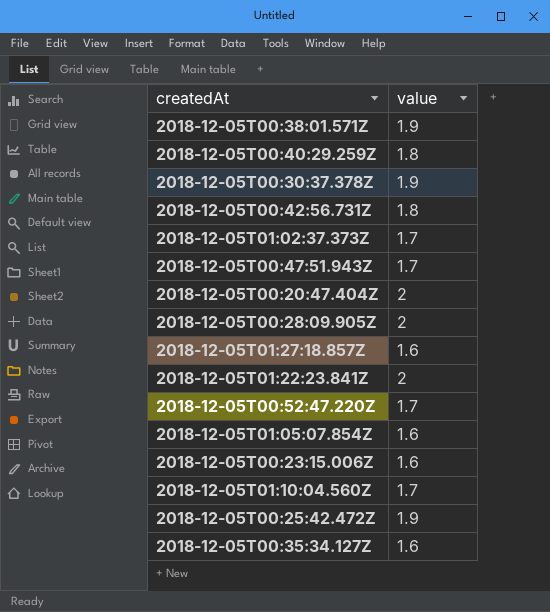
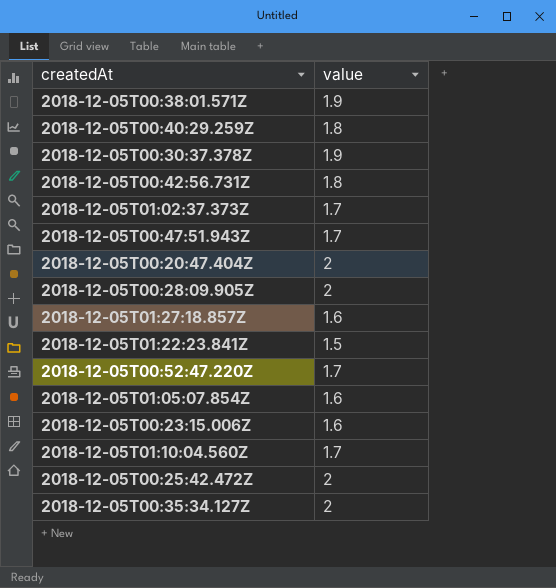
2018-12-05T01:22:23.841Z | value: 2 -> 1.5
2018-12-05T00:25:42.472Z | value: 1.9 -> 2
2018-12-05T00:35:34.127Z | value: 1.6 -> 2

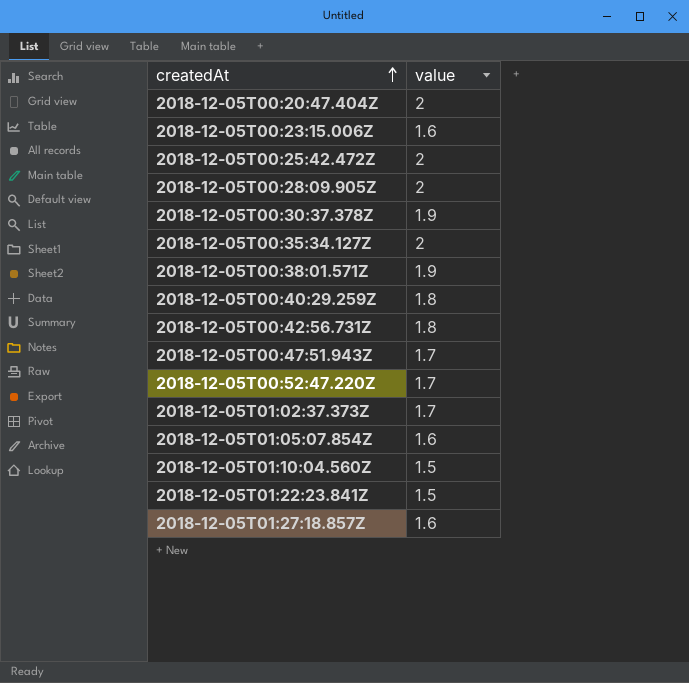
row order: none -> createdAt ascending
2018-12-05T01:10:04.560Z | value: 1.7 -> 1.5

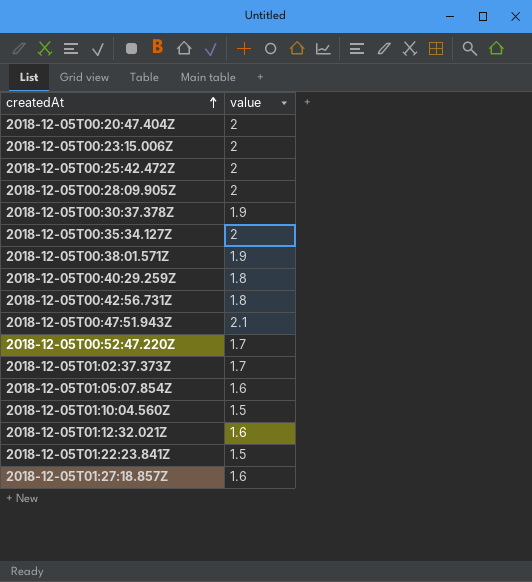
2018-12-05T00:23:15.006Z | value: 1.6 -> 2
2018-12-05T00:47:51.943Z | value: 1.7 -> 2.1
row 2018-12-05T01:12:32.021Z: none -> 1.6

